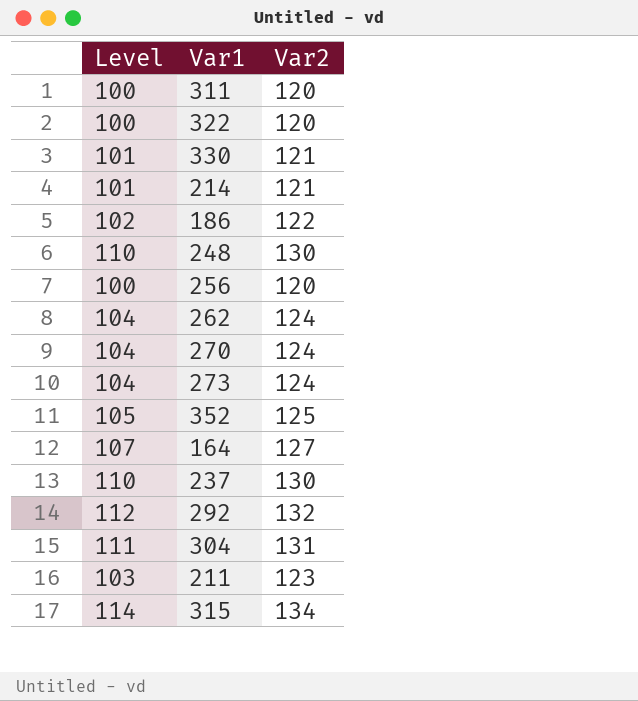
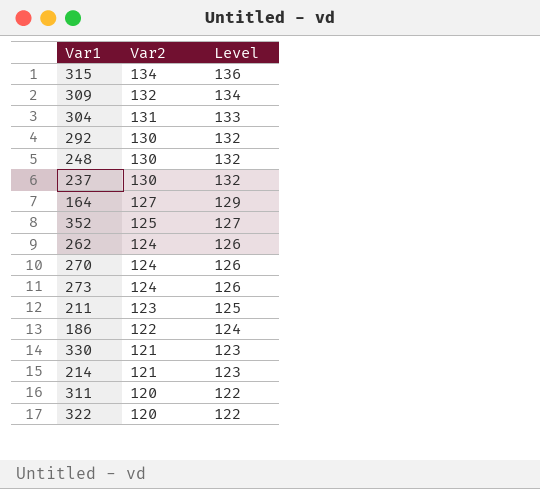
row order: none -> Var2 descending
column Level | formula: [Var2] - 20 -> [Var2] + 2
column Level | position: 1 -> 3
row 256: 100 | 120 -> none
row 309: none -> 132 | 134
292 | Var2: 132 -> 130

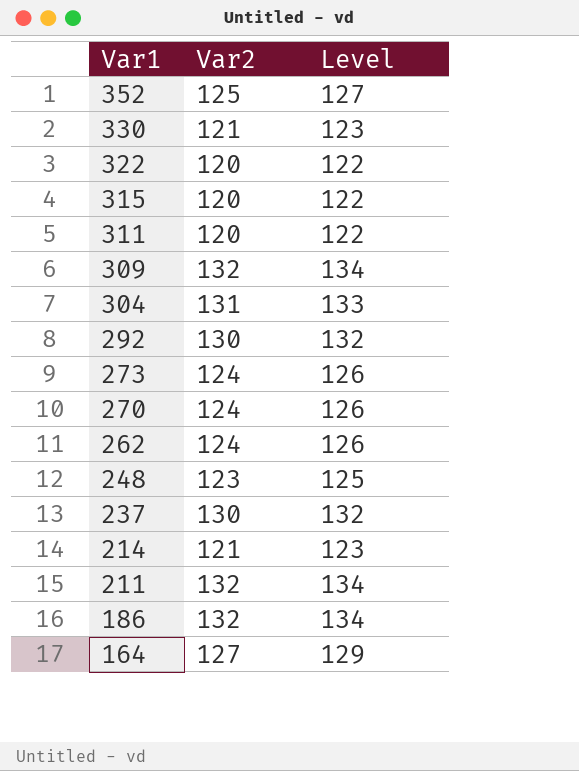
row order: Var2 descending -> Var1 descending
315 | Var2: 134 -> 120
315 | Level: 136 -> 122
248 | Var2: 130 -> 123
248 | Level: 132 -> 125
211 | Var2: 123 -> 132
211 | Level: 125 -> 134
186 | Var2: 122 -> 132
186 | Level: 124 -> 134

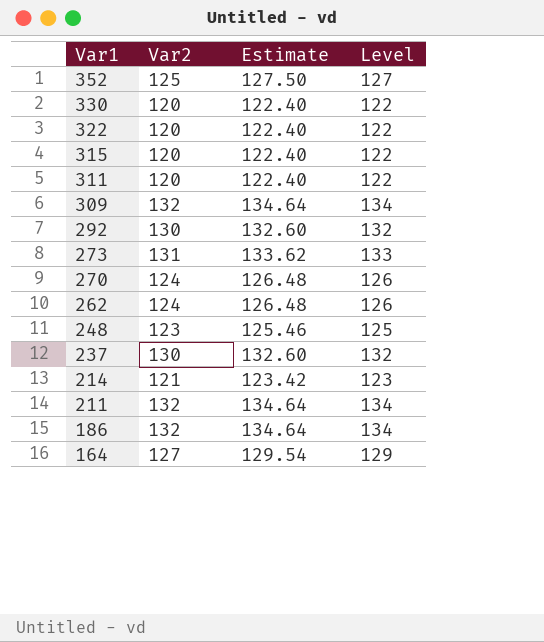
column Estimate | formula: none -> [Var2] * 1.02
row 304: 131 | 133 -> none
330 | Var2: 121 -> 120
330 | Level: 123 -> 122
273 | Var2: 124 -> 131
273 | Level: 126 -> 133

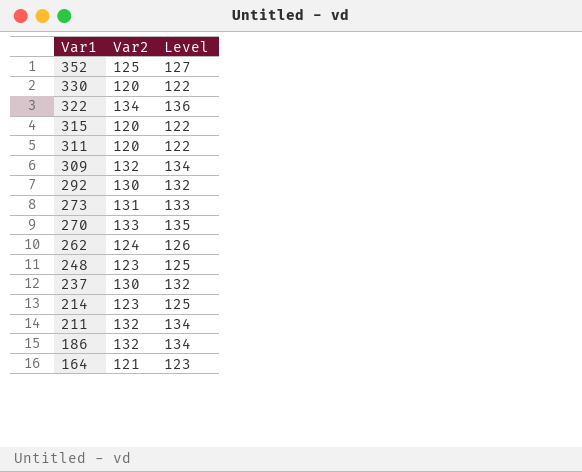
column Estimate | formula: [Var2] * 1.02 -> none
322 | Var2: 120 -> 134
322 | Level: 122 -> 136
270 | Var2: 124 -> 133
270 | Level: 126 -> 135
214 | Var2: 121 -> 123
214 | Level: 123 -> 125
164 | Var2: 127 -> 121
164 | Level: 129 -> 123

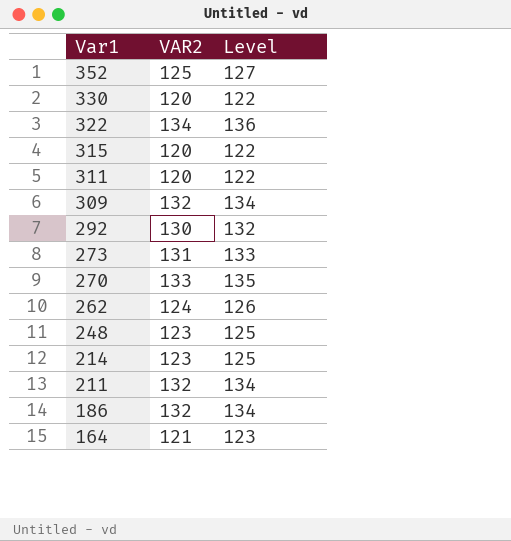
column name: Var2 -> VAR2
row 237: 130 | 132 -> none

